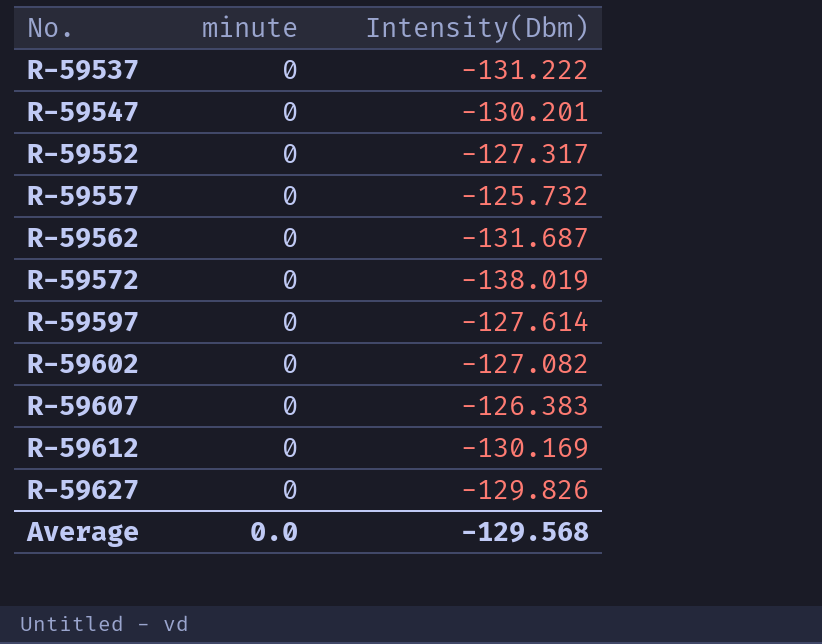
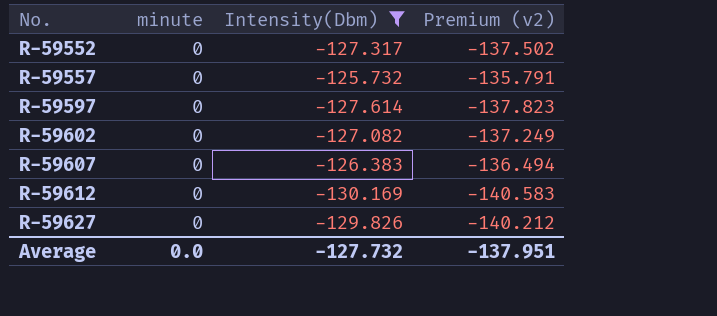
filter: none -> Intensity(Dbm) >= -130.169
column Premium (v2) | formula: none -> [Intensity(Dbm)] * 1.08
Average | Intensity(Dbm): -129.568 -> -127.732

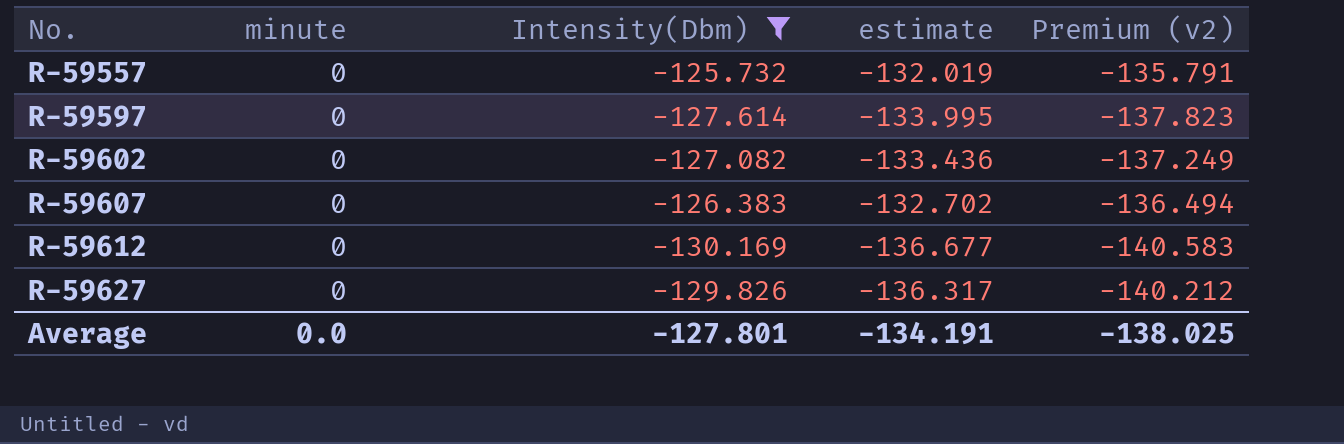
column estimate | formula: none -> [Intensity(Dbm)] * 1.05
row R-59552: 0 | -127.317 | -137.502 -> none
Average | Intensity(Dbm): -127.732 -> -127.801
Average | Premium (v2): -137.951 -> -138.025

